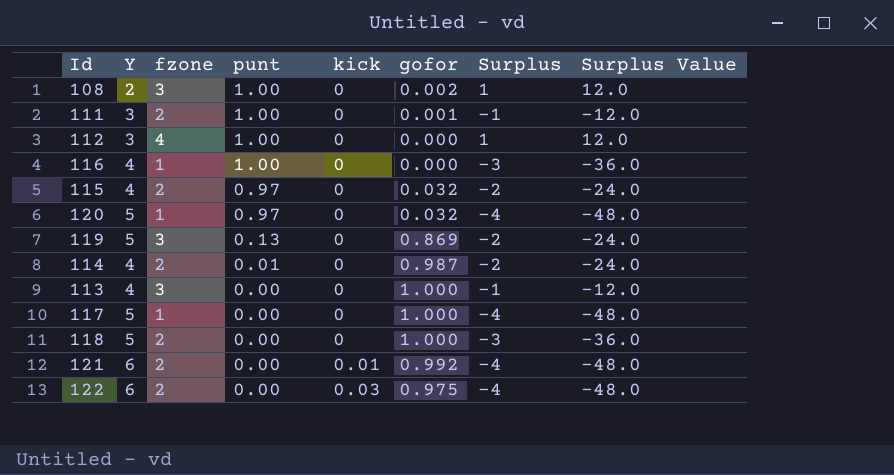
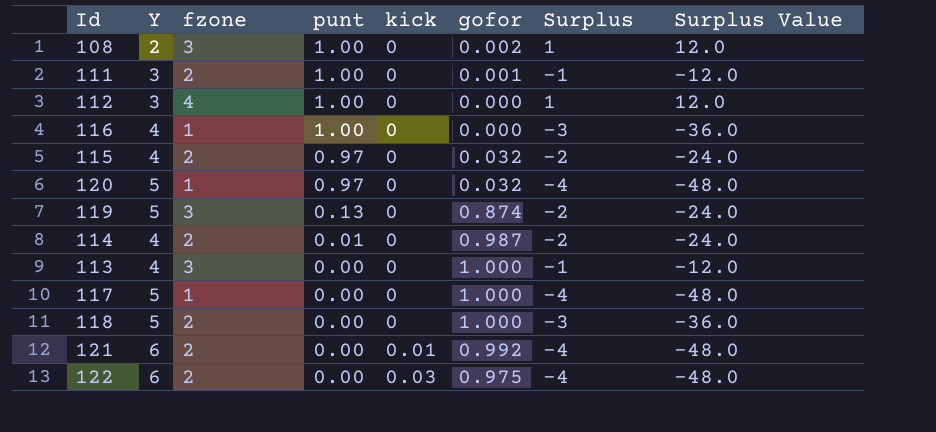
119 | gofor: 0.869 -> 0.874

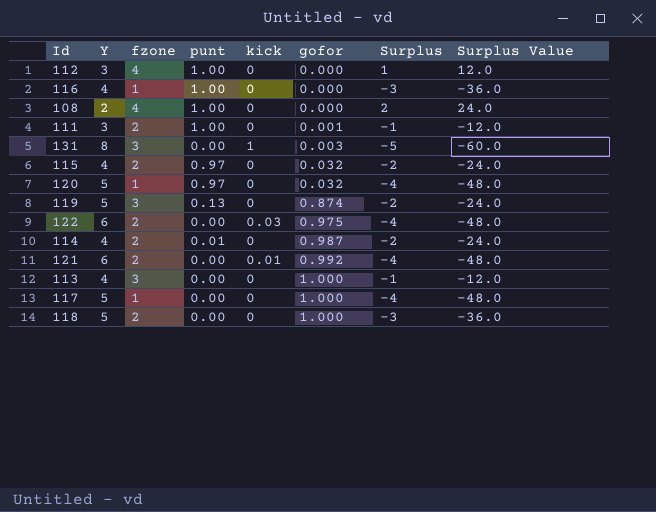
row order: punt descending -> gofor ascending
108 | fzone: 3 -> 4
108 | gofor: 0.002 -> 0.000
108 | Surplus: 1 -> 2
108 | Surplus Value: 12.0 -> 24.0
row 131: none -> 8 | 3 | 0.00 | 1 | 0.003 | -5 | -60.0

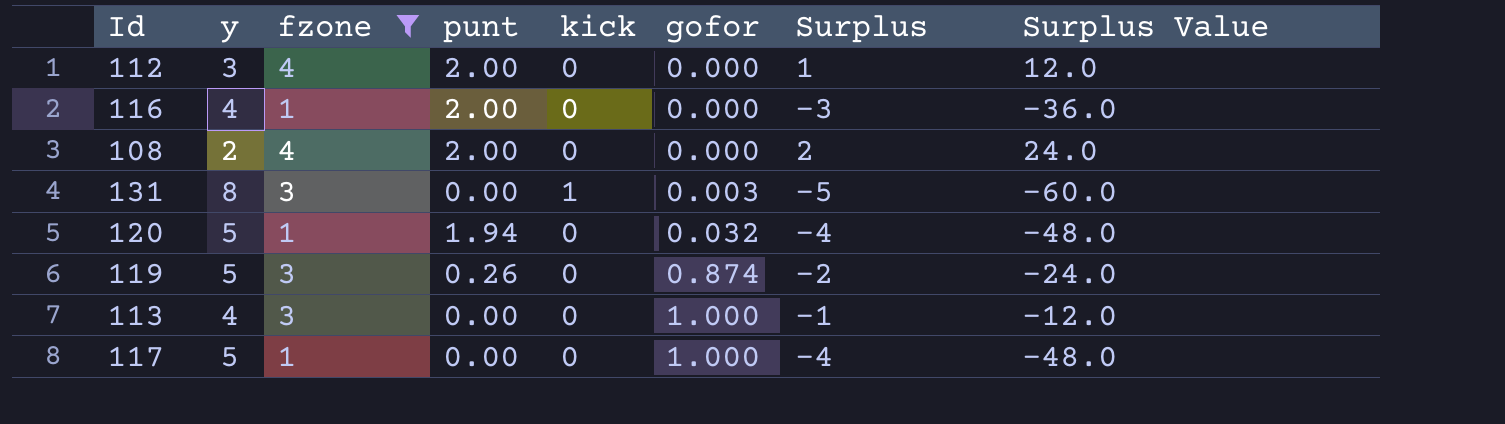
filter: none -> fzone != 2
column name: Y -> y
112 | punt: 1.00 -> 2.00
116 | punt: 1.00 -> 2.00
108 | punt: 1.00 -> 2.00
120 | punt: 0.97 -> 1.94
119 | punt: 0.13 -> 0.26

